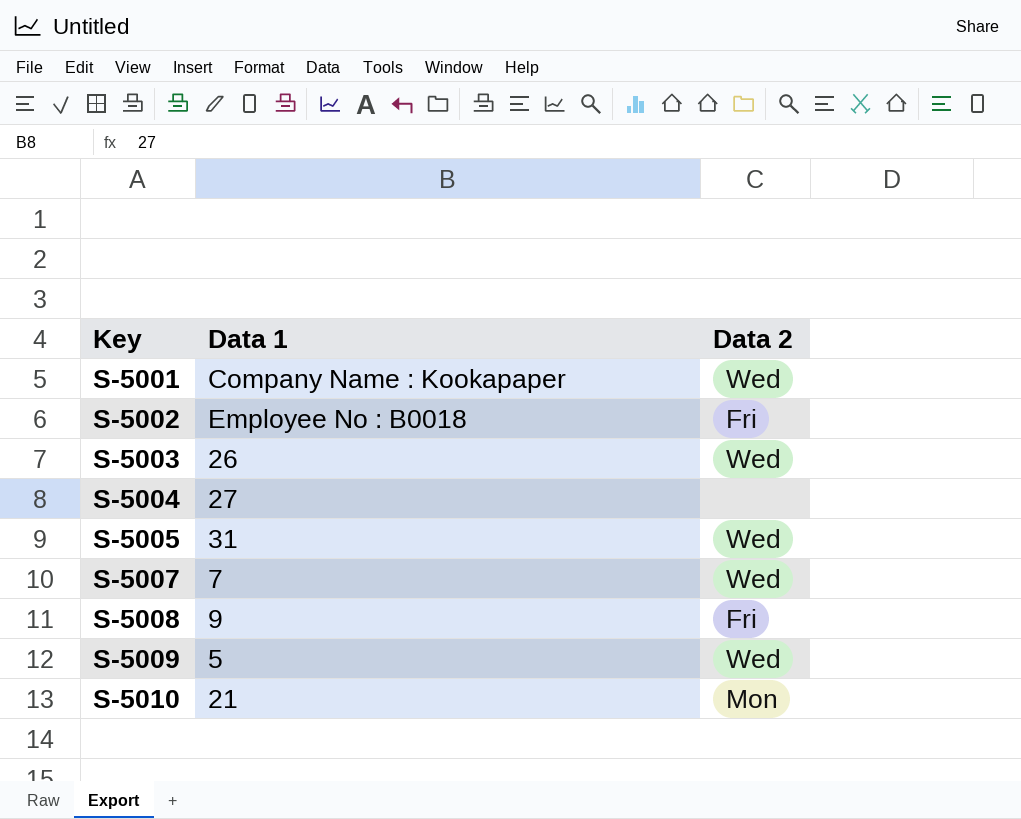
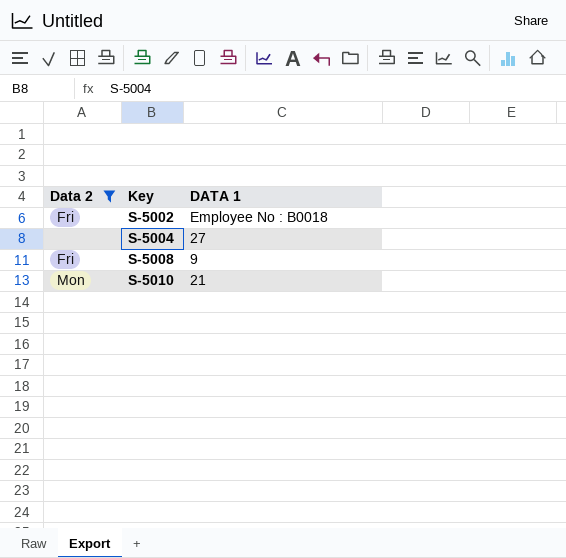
filter: none -> Data 2 != Wed
column Data 2 | position: 3 -> 1
column name: Data 1 -> DATA 1

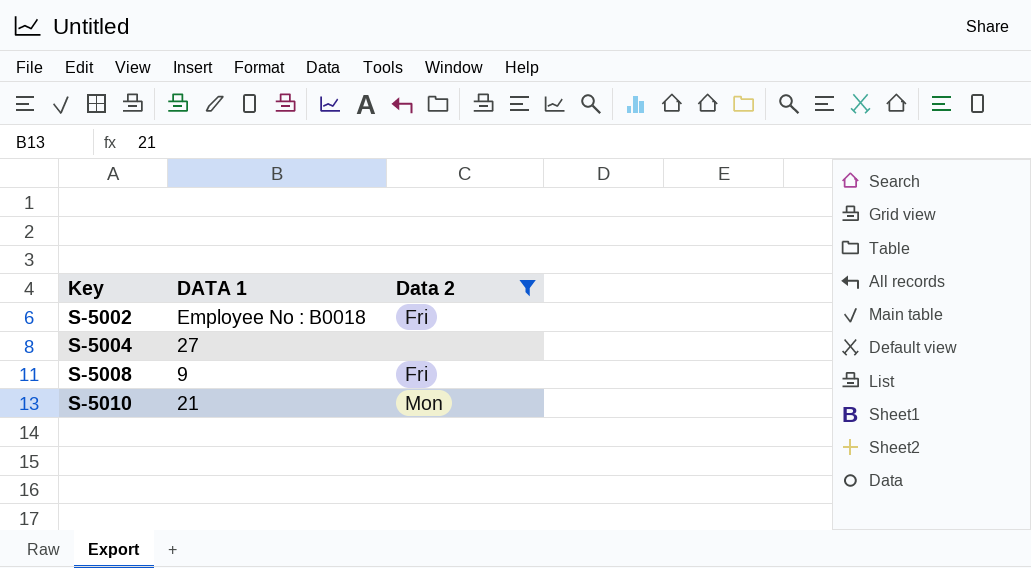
column Data 2 | position: 1 -> 3

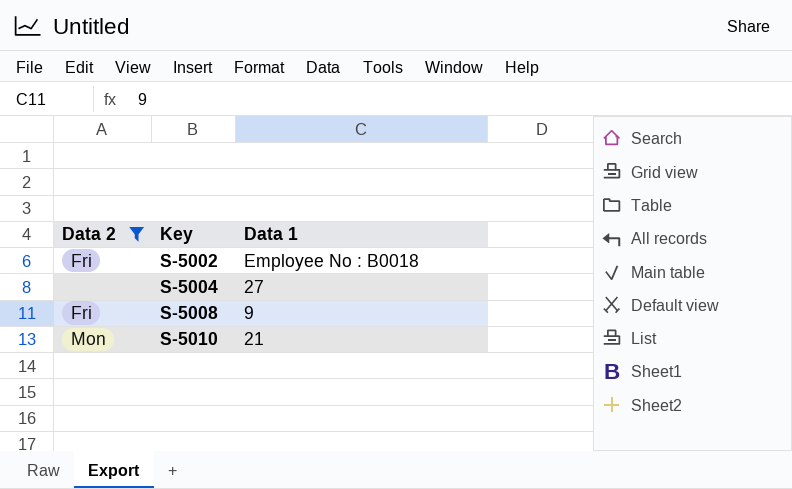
column Data 2 | position: 3 -> 1
column name: DATA 1 -> Data 1

